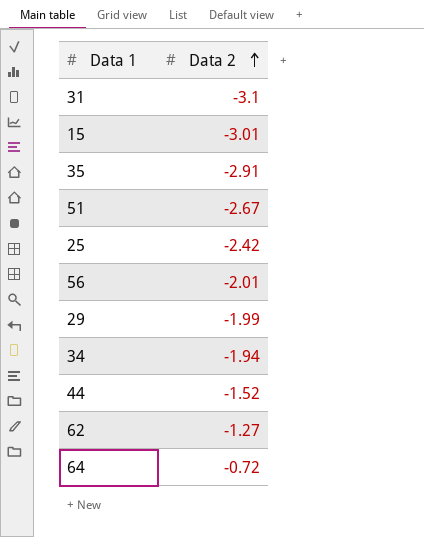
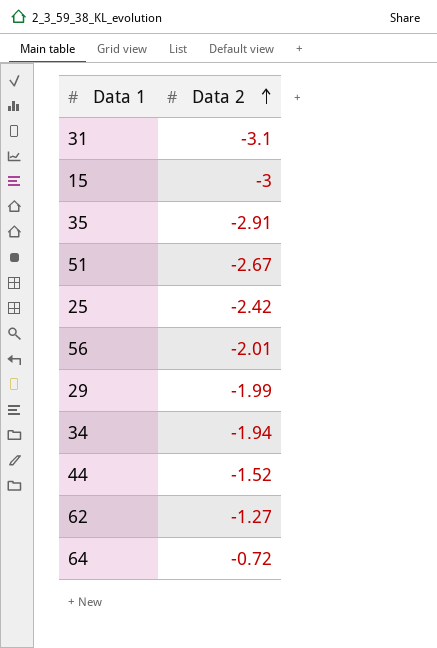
15 | Data 2: -3.01 -> -3

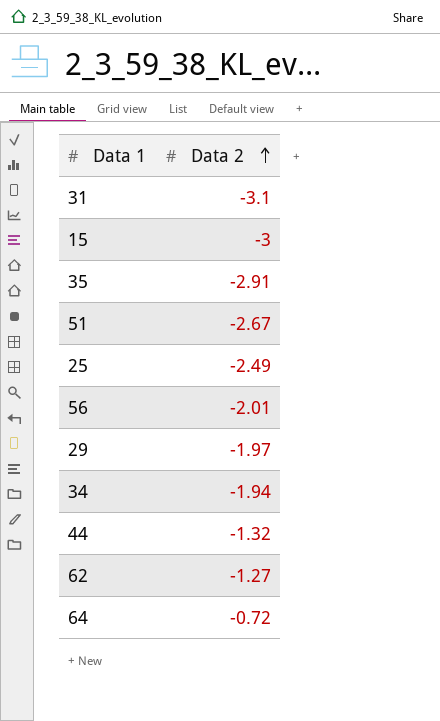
25 | Data 2: -2.42 -> -2.49
29 | Data 2: -1.99 -> -1.97
44 | Data 2: -1.52 -> -1.32

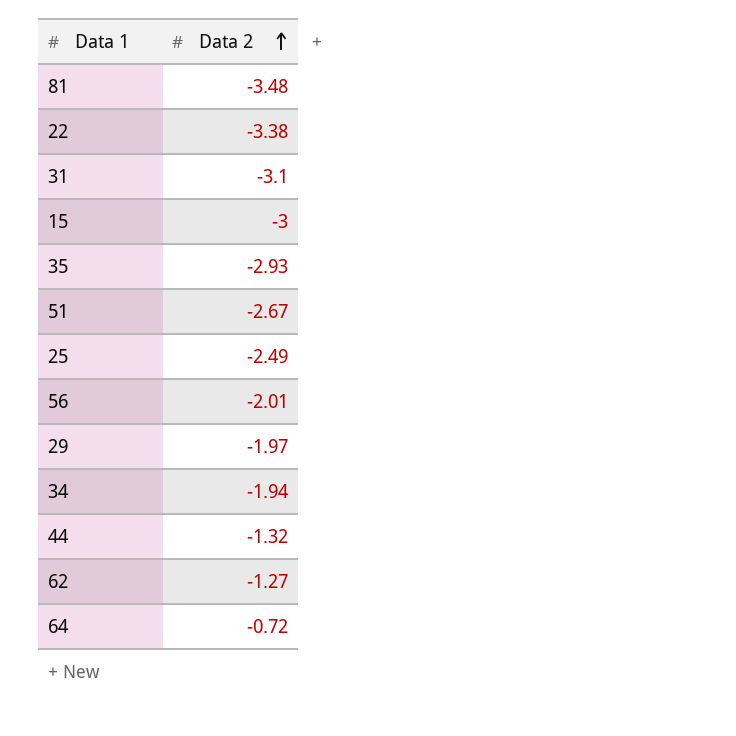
row 81: none -> -3.48
row 22: none -> -3.38
35 | Data 2: -2.91 -> -2.93

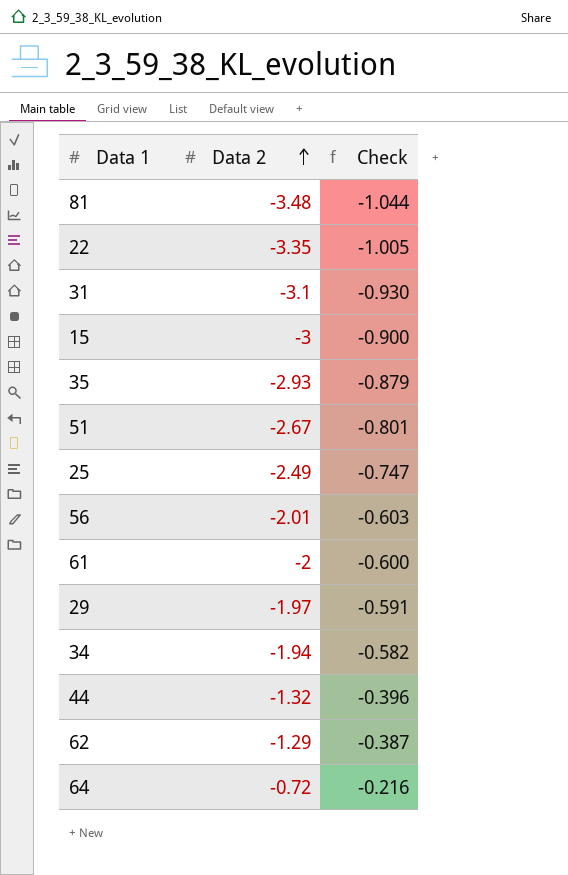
column Check | formula: none -> [Data 2] * 0.3
22 | Data 2: -3.38 -> -3.35
row 61: none -> -2 | -0.600
62 | Data 2: -1.27 -> -1.29

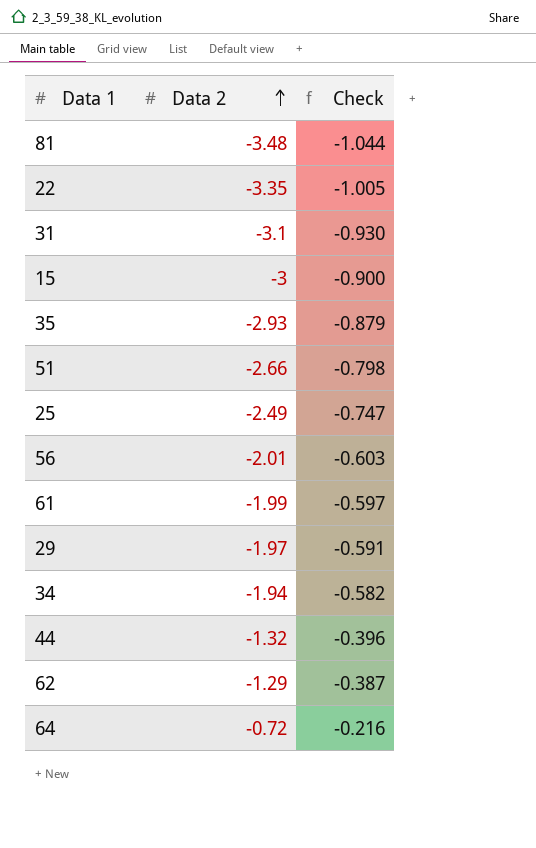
51 | Data 2: -2.67 -> -2.66
51 | Check: -0.801 -> -0.798
61 | Data 2: -2 -> -1.99
61 | Check: -0.600 -> -0.597

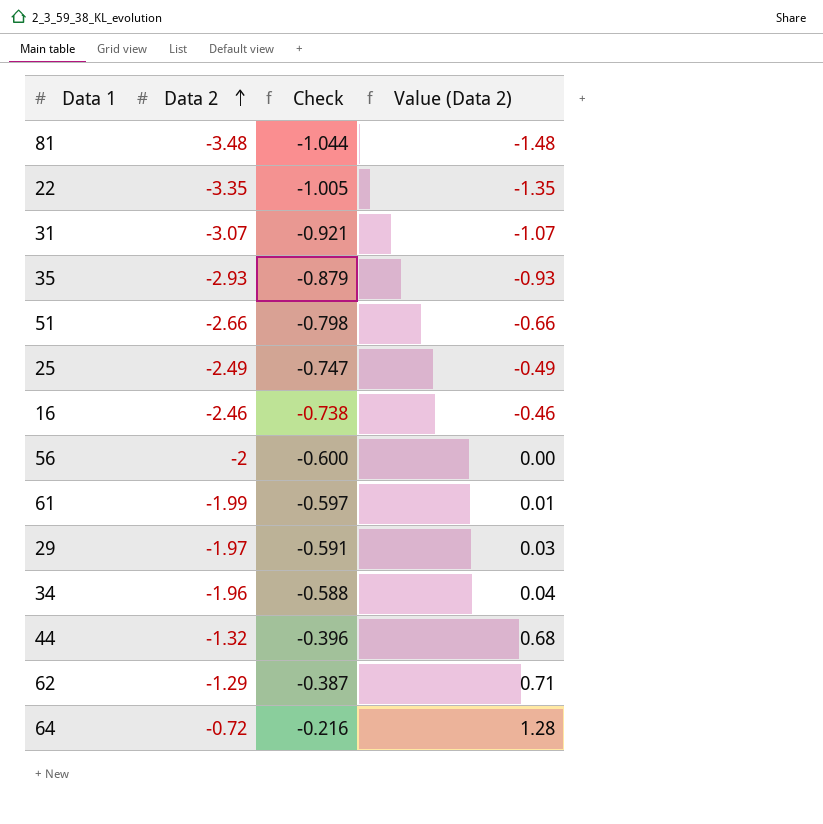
column Value (Data 2) | formula: none -> [Data 2] + 2
row 15: -3 | -0.900 -> none
31 | Data 2: -3.1 -> -3.07
31 | Check: -0.930 -> -0.921
row 16: none -> -2.46 | -0.738 | -0.46
56 | Data 2: -2.01 -> -2
56 | Check: -0.603 -> -0.600
34 | Data 2: -1.94 -> -1.96
34 | Check: -0.582 -> -0.588

